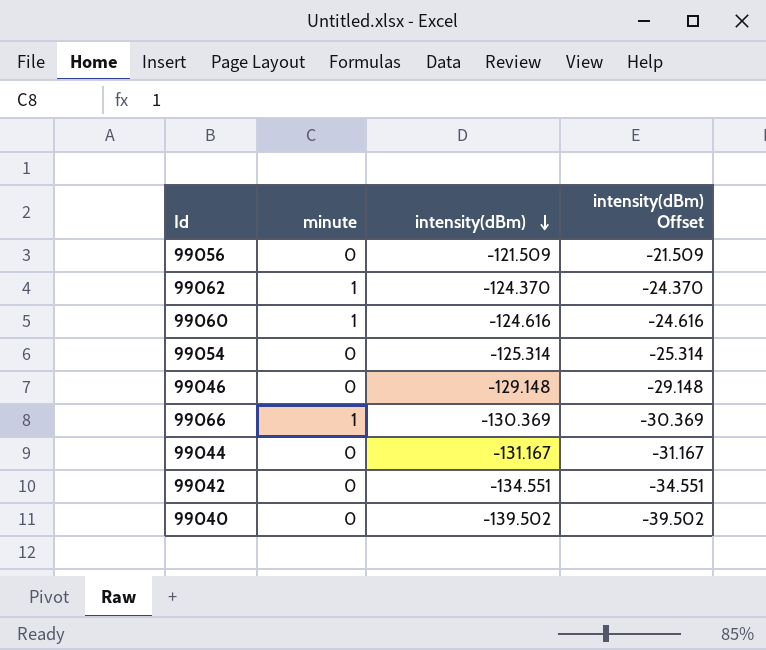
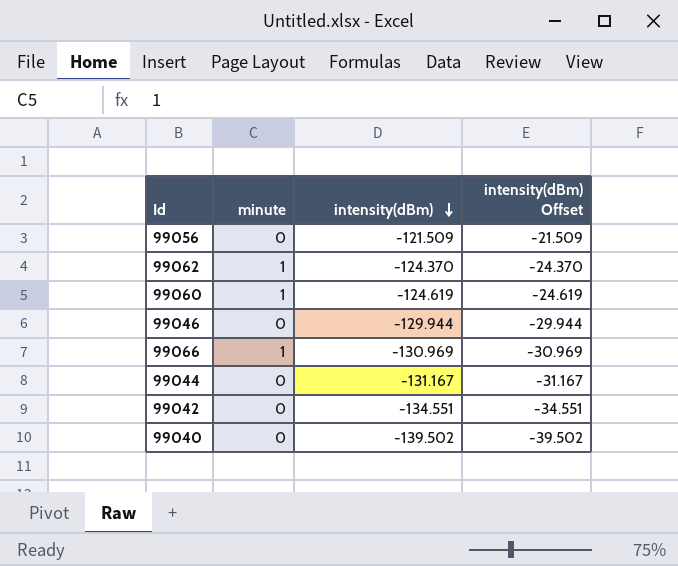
row 99054: 0 | -125.314 | -25.314 -> none
99060 | intensity(dBm): -124.616 -> -124.619
99060 | intensity(dBm) Offset: -24.616 -> -24.619
99046 | intensity(dBm): -129.148 -> -129.944
99046 | intensity(dBm) Offset: -29.148 -> -29.944
99066 | intensity(dBm): -130.369 -> -130.969
99066 | intensity(dBm) Offset: -30.369 -> -30.969

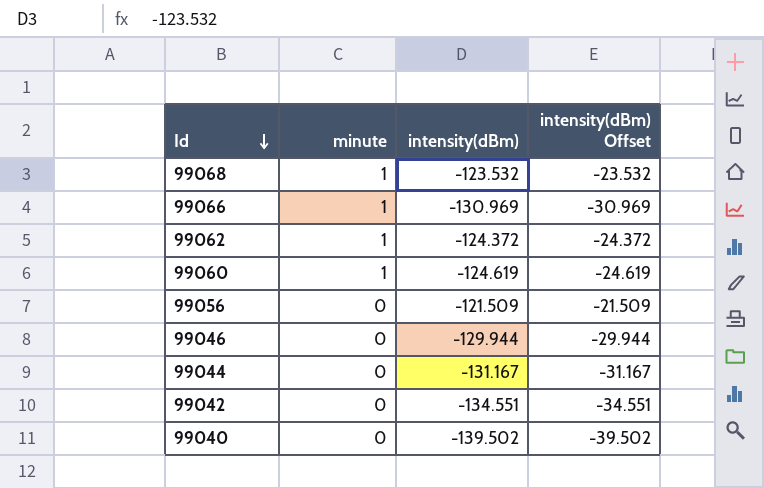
row order: intensity(dBm) descending -> Id descending
row 99068: none -> 1 | -123.532 | -23.532
99062 | intensity(dBm): -124.370 -> -124.372
99062 | intensity(dBm) Offset: -24.370 -> -24.372

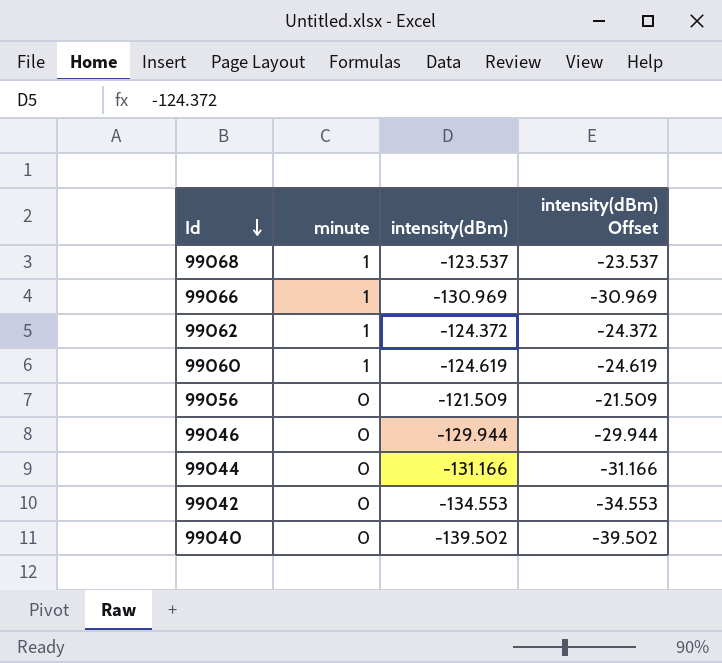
99068 | intensity(dBm): -123.532 -> -123.537
99068 | intensity(dBm) Offset: -23.532 -> -23.537
99044 | intensity(dBm): -131.167 -> -131.166
99044 | intensity(dBm) Offset: -31.167 -> -31.166
99042 | intensity(dBm): -134.551 -> -134.553
99042 | intensity(dBm) Offset: -34.551 -> -34.553

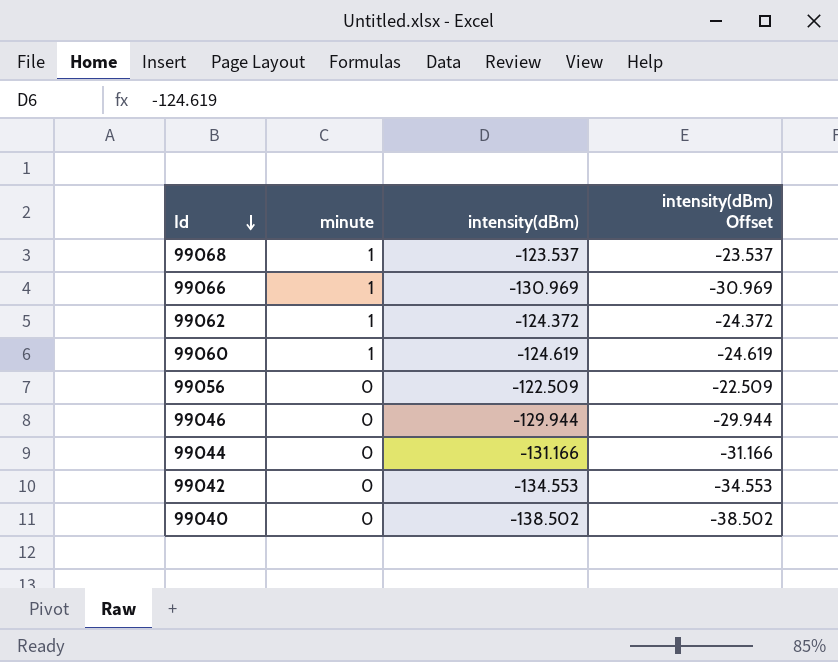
99056 | intensity(dBm): -121.509 -> -122.509
99056 | intensity(dBm) Offset: -21.509 -> -22.509
99040 | intensity(dBm): -139.502 -> -138.502
99040 | intensity(dBm) Offset: -39.502 -> -38.502

